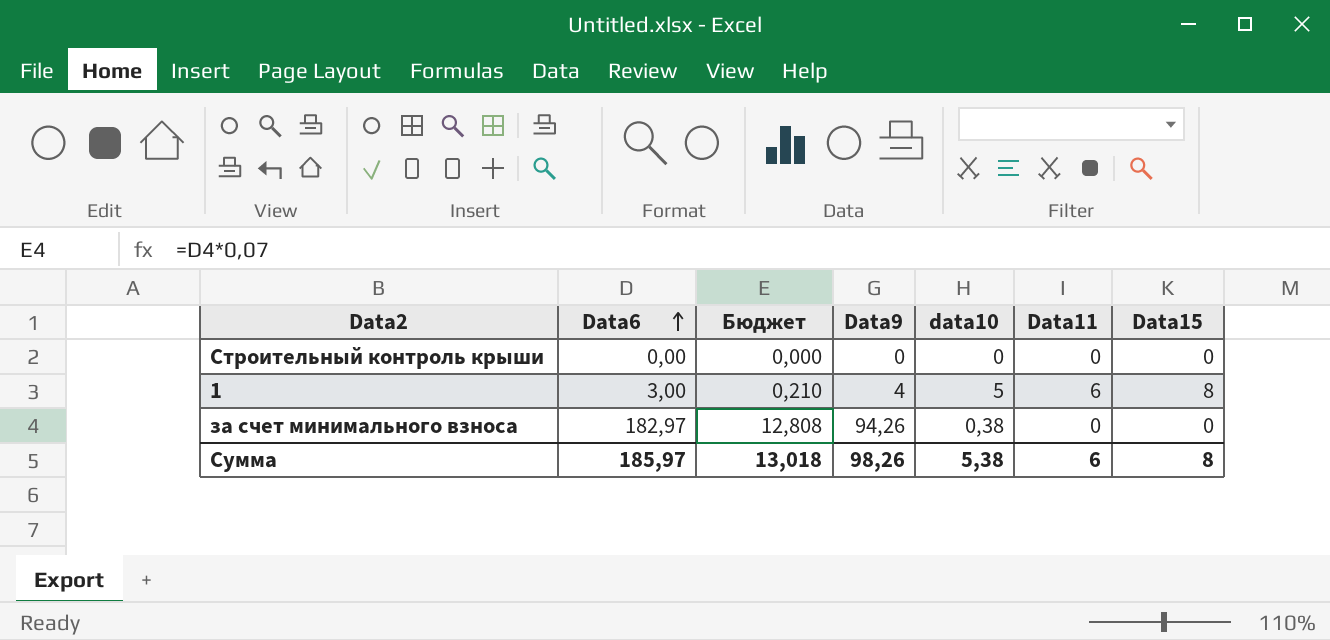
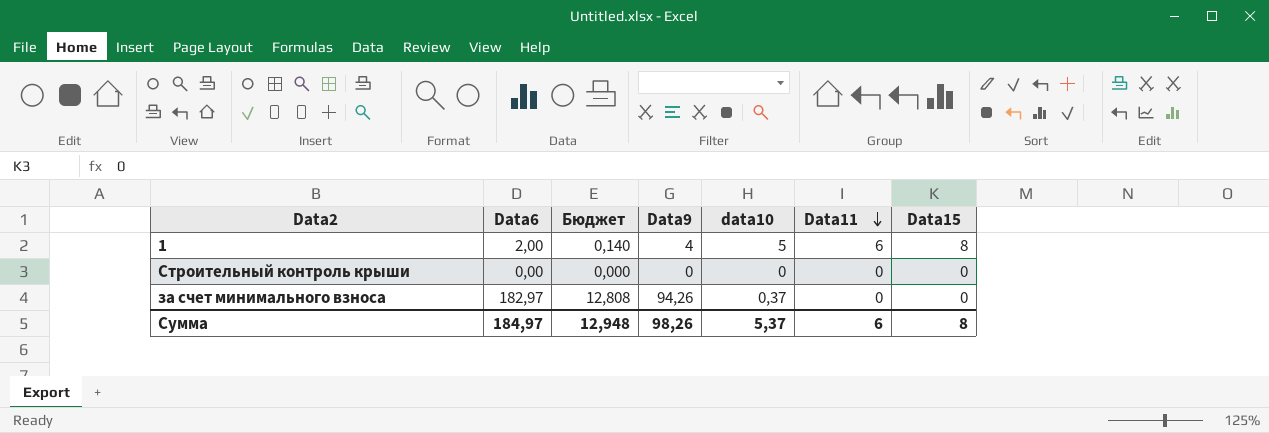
row order: Data6 ascending -> Data11 descending
1 | Data6: 3,00 -> 2,00
1 | Бюджет: 0,210 -> 0,140
за счет минимального взноса | data10: 0,38 -> 0,37
Сумма | Data6: 185,97 -> 184,97
Сумма | Бюджет: 13,018 -> 12,948
Сумма | data10: 5,38 -> 5,37

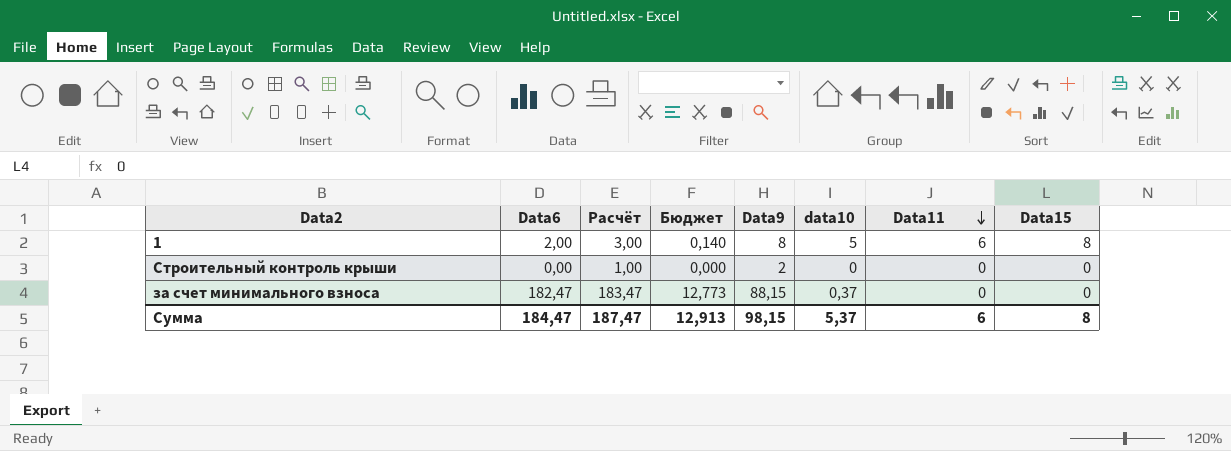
column Расчёт | formula: none -> [Data6] + 1
1 | Data9: 4 -> 8
Строительный контроль крыши | Data9: 0 -> 2
за счет минимального взноса | Data6: 182,97 -> 182,47
за счет минимального взноса | Бюджет: 12,808 -> 12,773
за счет минимального взноса | Data9: 94,26 -> 88,15
Сумма | Data6: 184,97 -> 184,47
Сумма | Бюджет: 12,948 -> 12,913
Сумма | Data9: 98,26 -> 98,15

